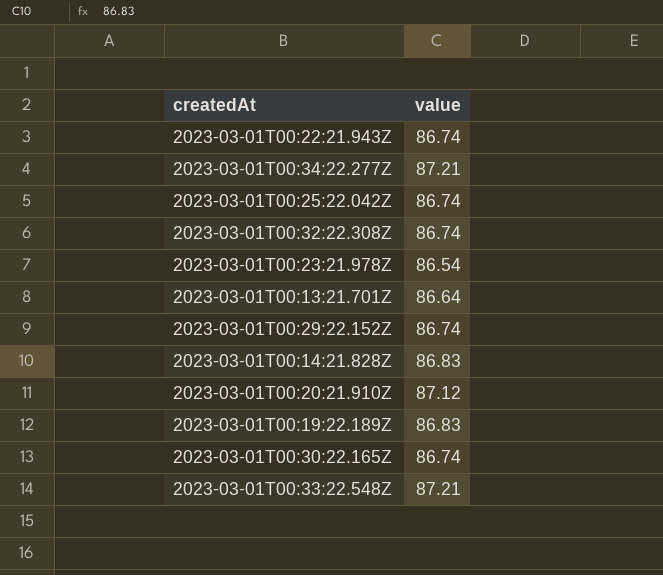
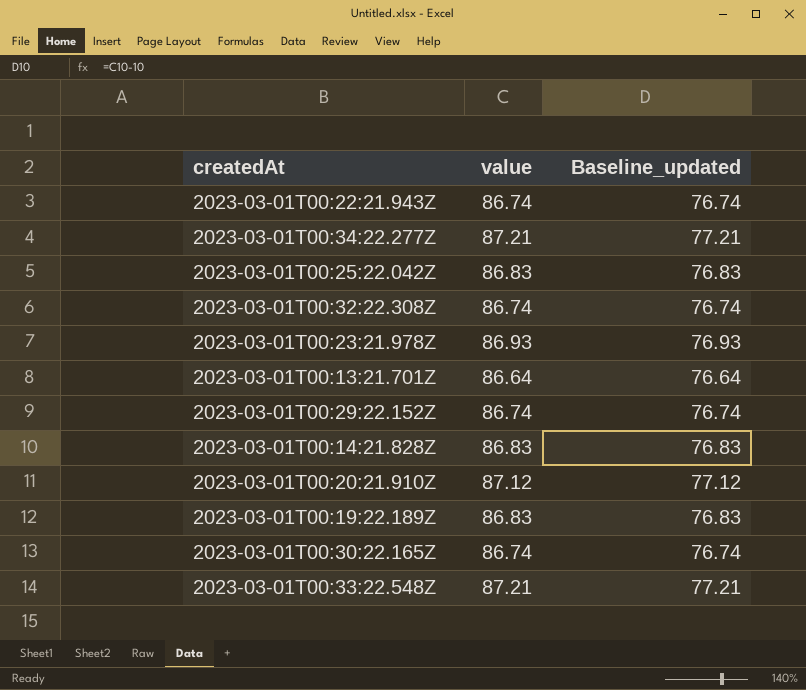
column Baseline_updated | formula: none -> [value] - 10
2023-03-01T00:25:22.042Z | value: 86.74 -> 86.83
2023-03-01T00:23:21.978Z | value: 86.54 -> 86.93

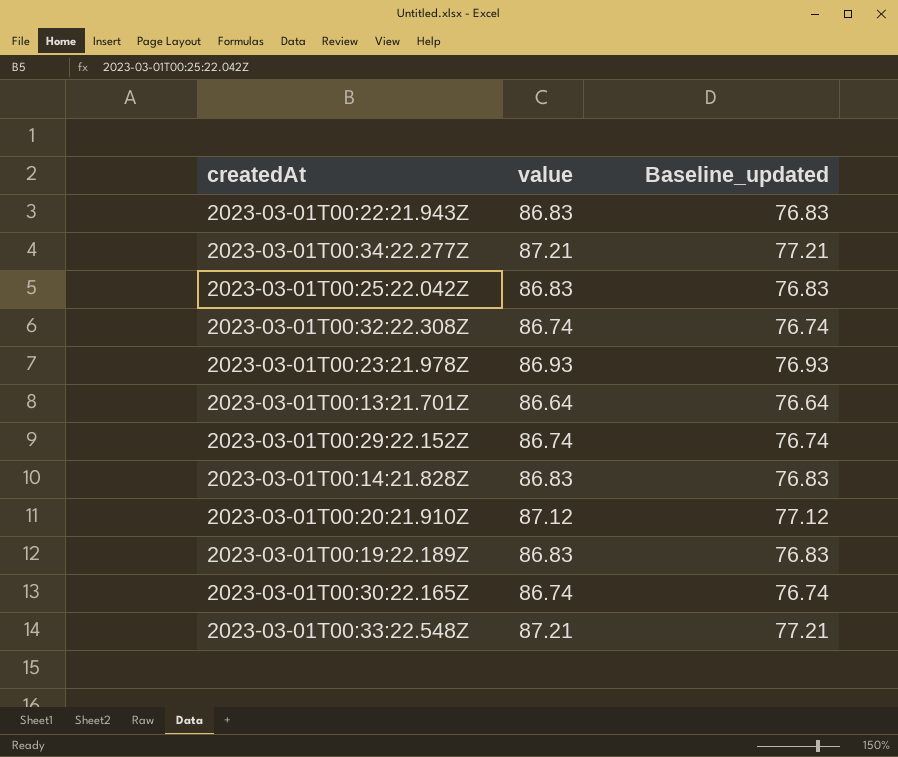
2023-03-01T00:22:21.943Z | value: 86.74 -> 86.83
2023-03-01T00:22:21.943Z | Baseline_updated: 76.74 -> 76.83

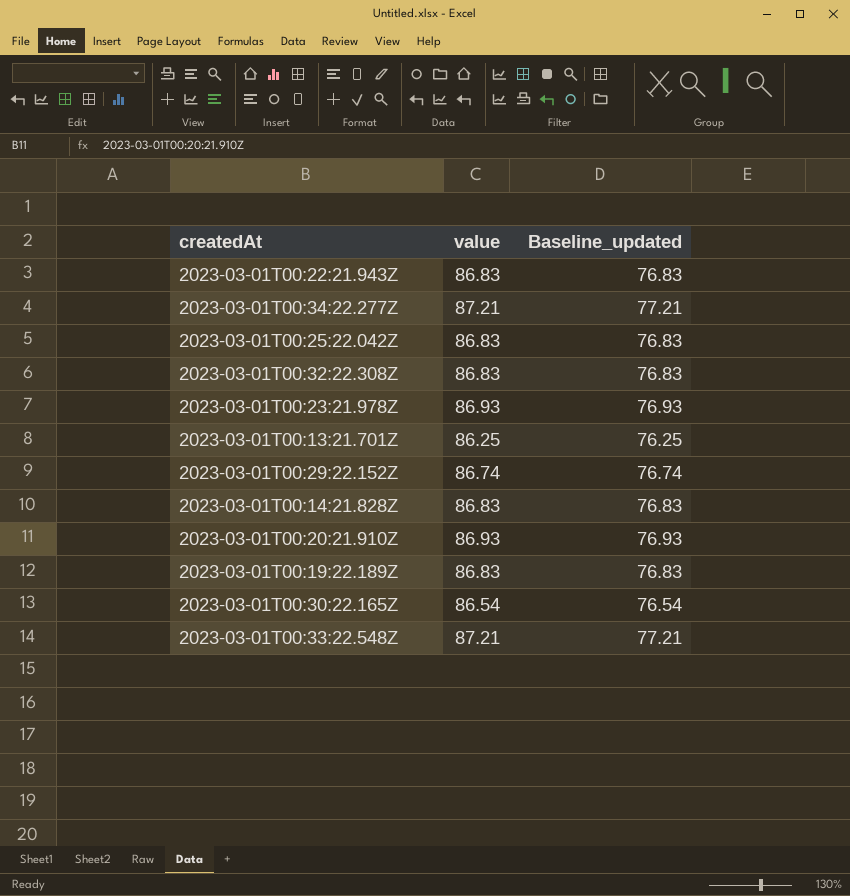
2023-03-01T00:32:22.308Z | value: 86.74 -> 86.83
2023-03-01T00:32:22.308Z | Baseline_updated: 76.74 -> 76.83
2023-03-01T00:13:21.701Z | value: 86.64 -> 86.25
2023-03-01T00:13:21.701Z | Baseline_updated: 76.64 -> 76.25
2023-03-01T00:20:21.910Z | value: 87.12 -> 86.93
2023-03-01T00:20:21.910Z | Baseline_updated: 77.12 -> 76.93
2023-03-01T00:30:22.165Z | value: 86.74 -> 86.54
2023-03-01T00:30:22.165Z | Baseline_updated: 76.74 -> 76.54

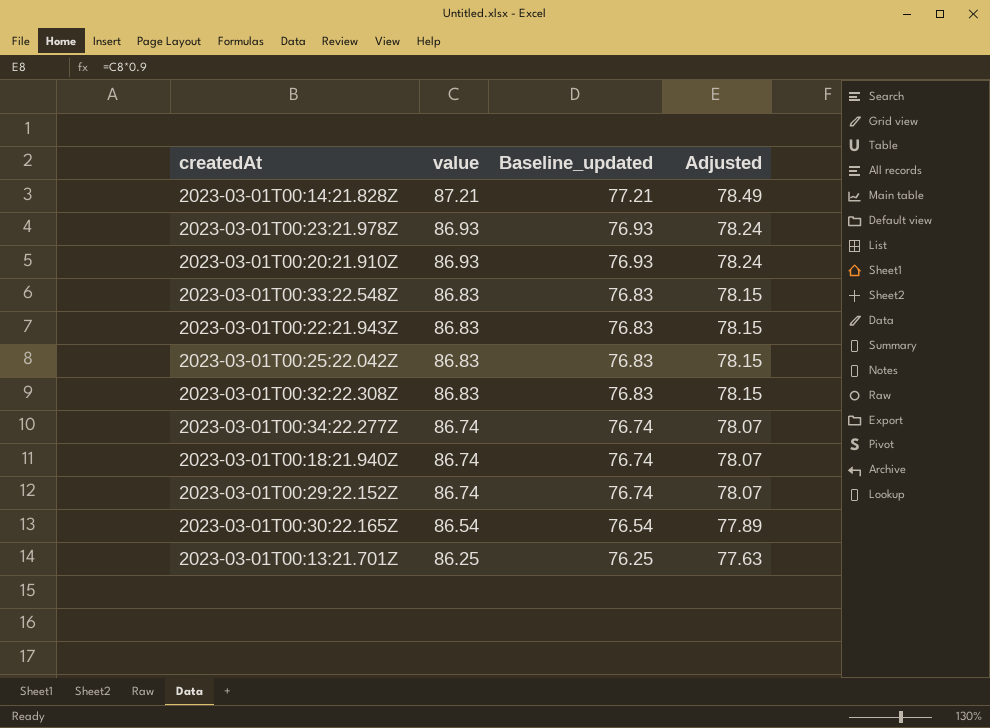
row order: none -> value descending
column Adjusted | formula: none -> [value] * 0.9
row 2023-03-01T00:19:22.189Z: 86.83 | 76.83 -> none
2023-03-01T00:14:21.828Z | value: 86.83 -> 87.21
2023-03-01T00:14:21.828Z | Baseline_updated: 76.83 -> 77.21
2023-03-01T00:33:22.548Z | value: 87.21 -> 86.83
2023-03-01T00:33:22.548Z | Baseline_updated: 77.21 -> 76.83
2023-03-01T00:34:22.277Z | value: 87.21 -> 86.74
2023-03-01T00:34:22.277Z | Baseline_updated: 77.21 -> 76.74
row 2023-03-01T00:18:21.940Z: none -> 86.74 | 76.74 | 78.07

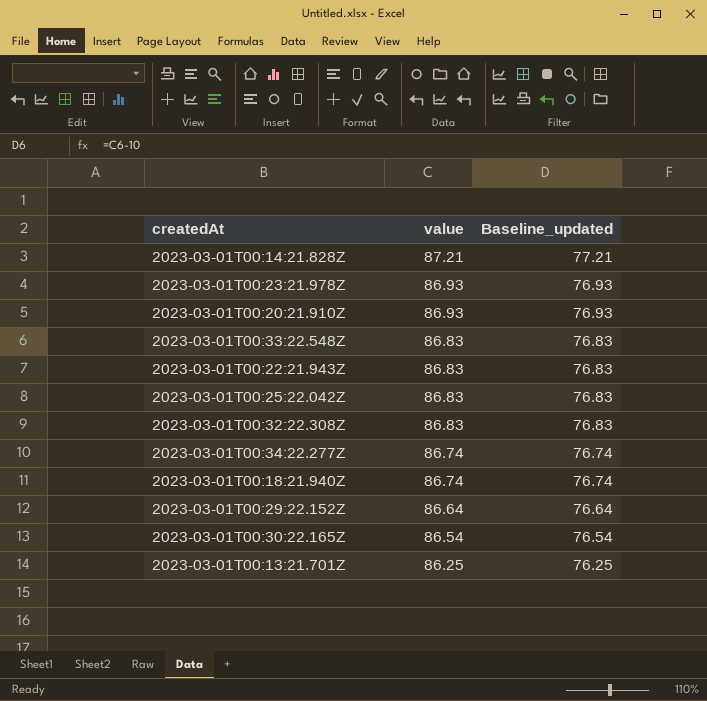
column Adjusted | formula: [value] * 0.9 -> none
2023-03-01T00:29:22.152Z | value: 86.74 -> 86.64
2023-03-01T00:29:22.152Z | Baseline_updated: 76.74 -> 76.64

